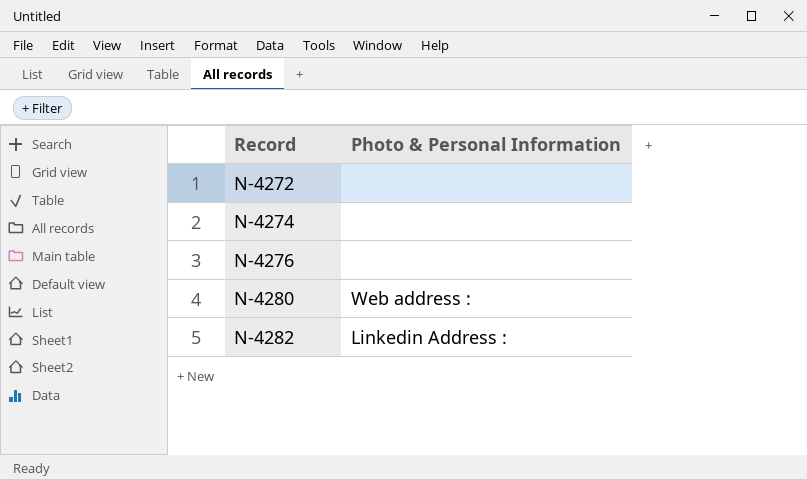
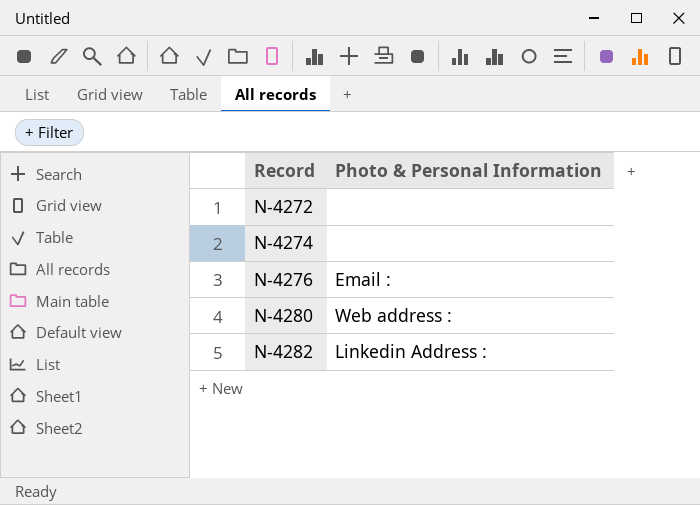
N-4276 | Photo & Personal Information: none -> Email :

